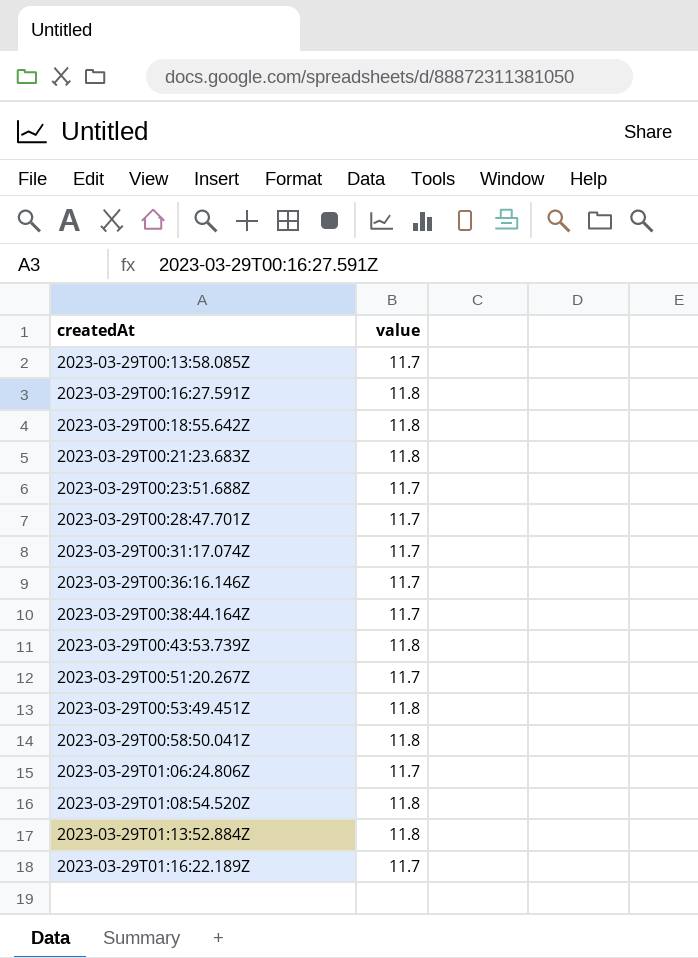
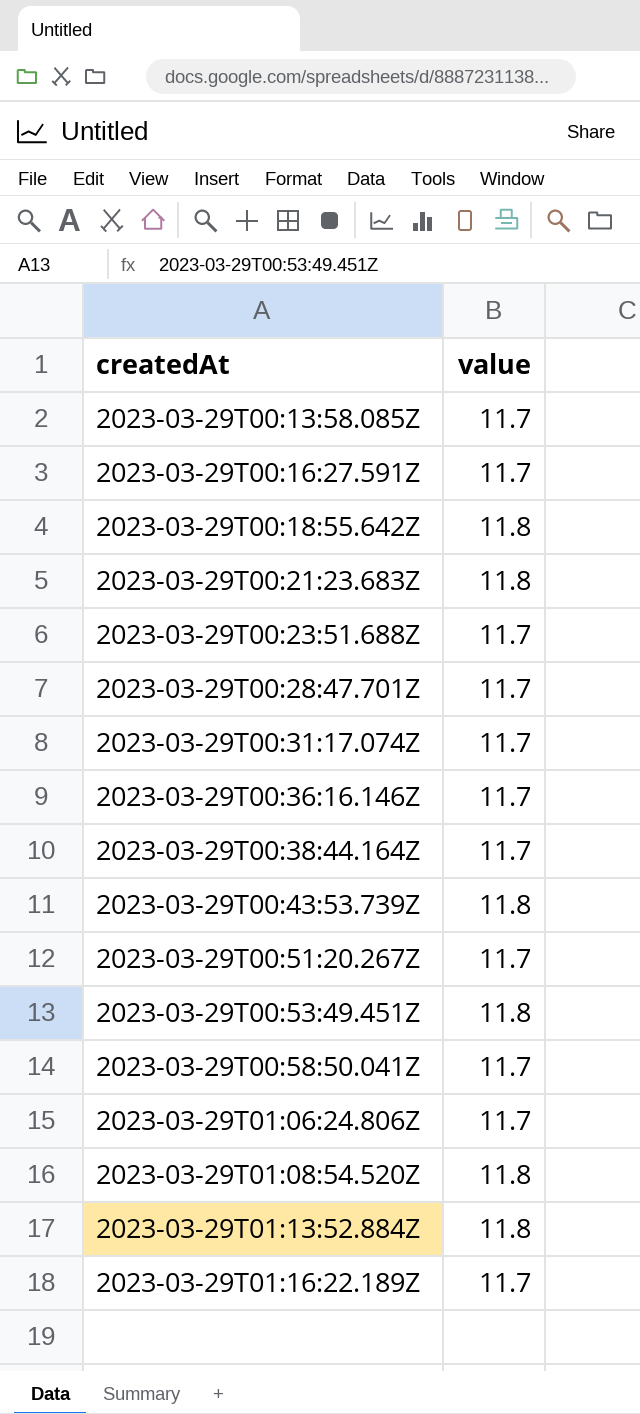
2023-03-29T00:16:27.591Z | value: 11.8 -> 11.7
2023-03-29T00:58:50.041Z | value: 11.8 -> 11.7

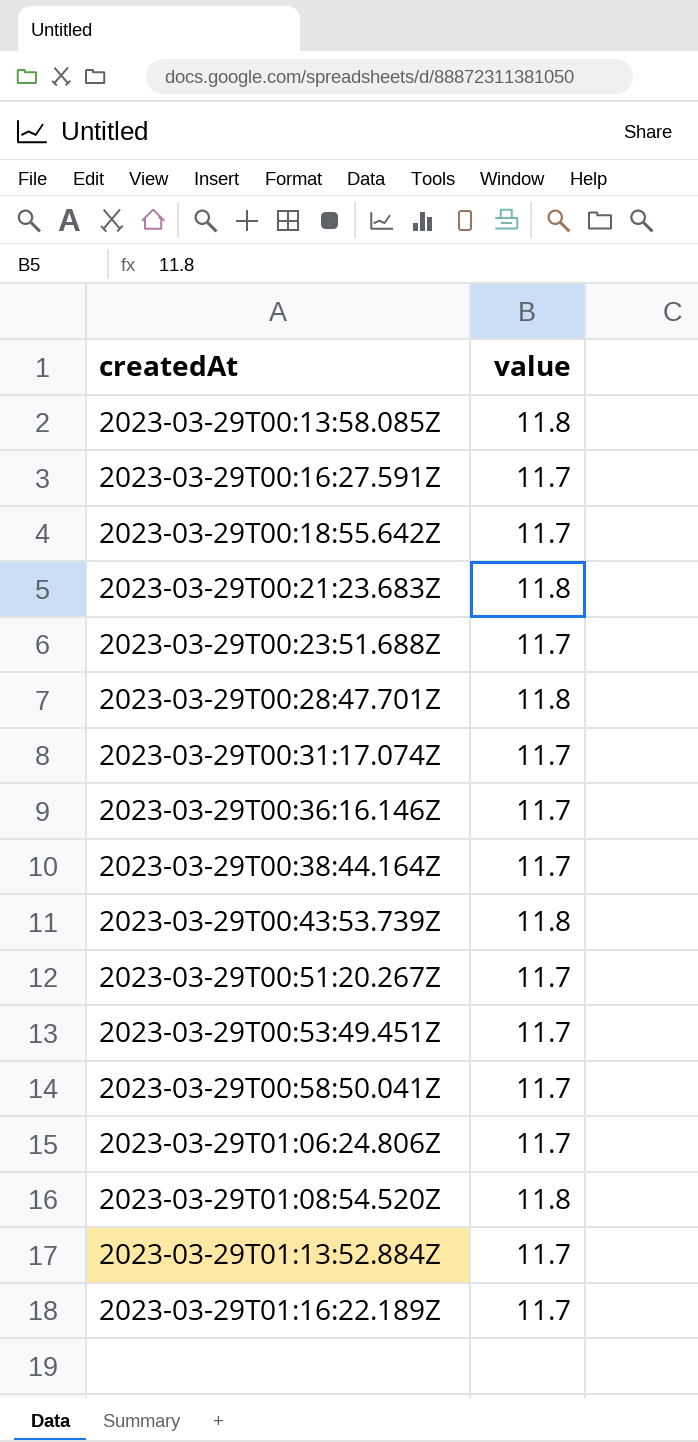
2023-03-29T00:13:58.085Z | value: 11.7 -> 11.8
2023-03-29T00:18:55.642Z | value: 11.8 -> 11.7
2023-03-29T00:28:47.701Z | value: 11.7 -> 11.8
2023-03-29T00:53:49.451Z | value: 11.8 -> 11.7
2023-03-29T01:13:52.884Z | value: 11.8 -> 11.7

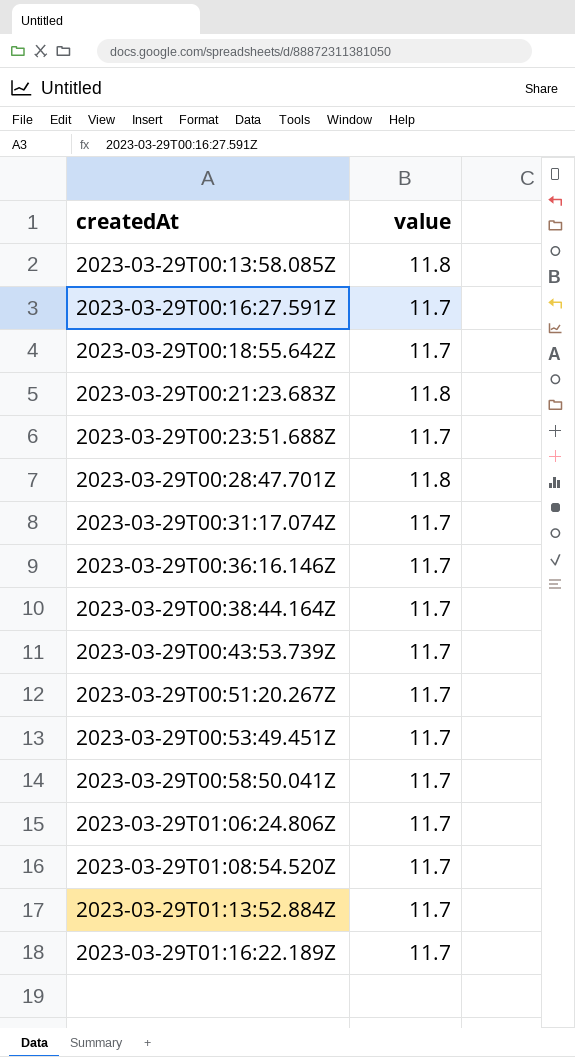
2023-03-29T00:43:53.739Z | value: 11.8 -> 11.7
2023-03-29T01:08:54.520Z | value: 11.8 -> 11.7

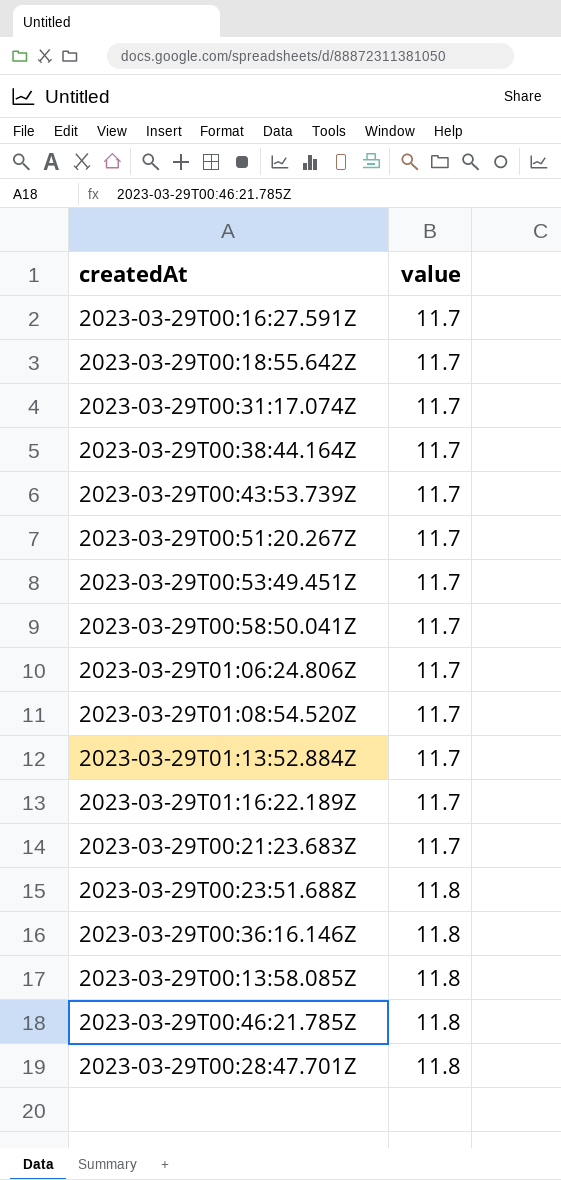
row order: createdAt ascending -> value ascending
2023-03-29T00:21:23.683Z | value: 11.8 -> 11.7
2023-03-29T00:23:51.688Z | value: 11.7 -> 11.8
2023-03-29T00:36:16.146Z | value: 11.7 -> 11.8
row 2023-03-29T00:46:21.785Z: none -> 11.8

